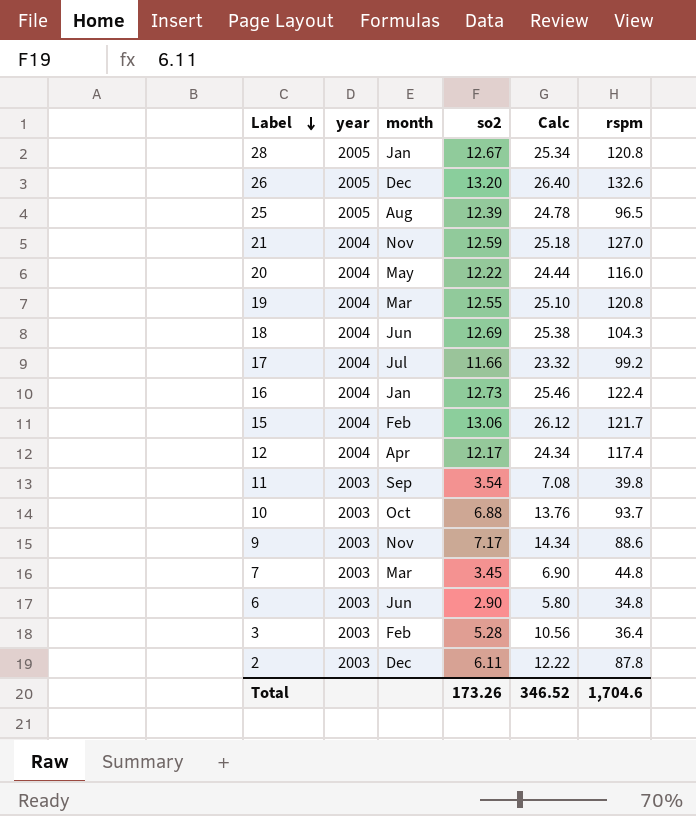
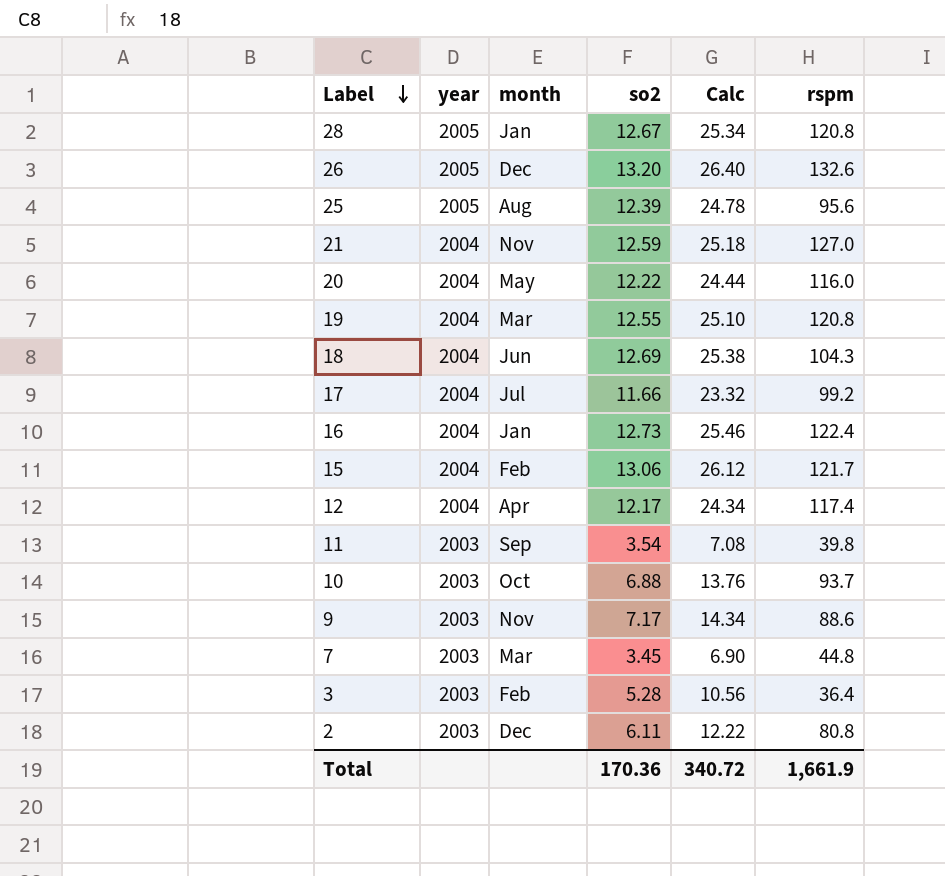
row 6: 2003 | Jun | 2.90 | 5.80 | 34.8 -> none
25 | rspm: 96.5 -> 95.6
2 | rspm: 87.8 -> 80.8
Total | so2: 173.26 -> 170.36
Total | Calc: 346.52 -> 340.72
Total | rspm: 1,704.6 -> 1,661.9

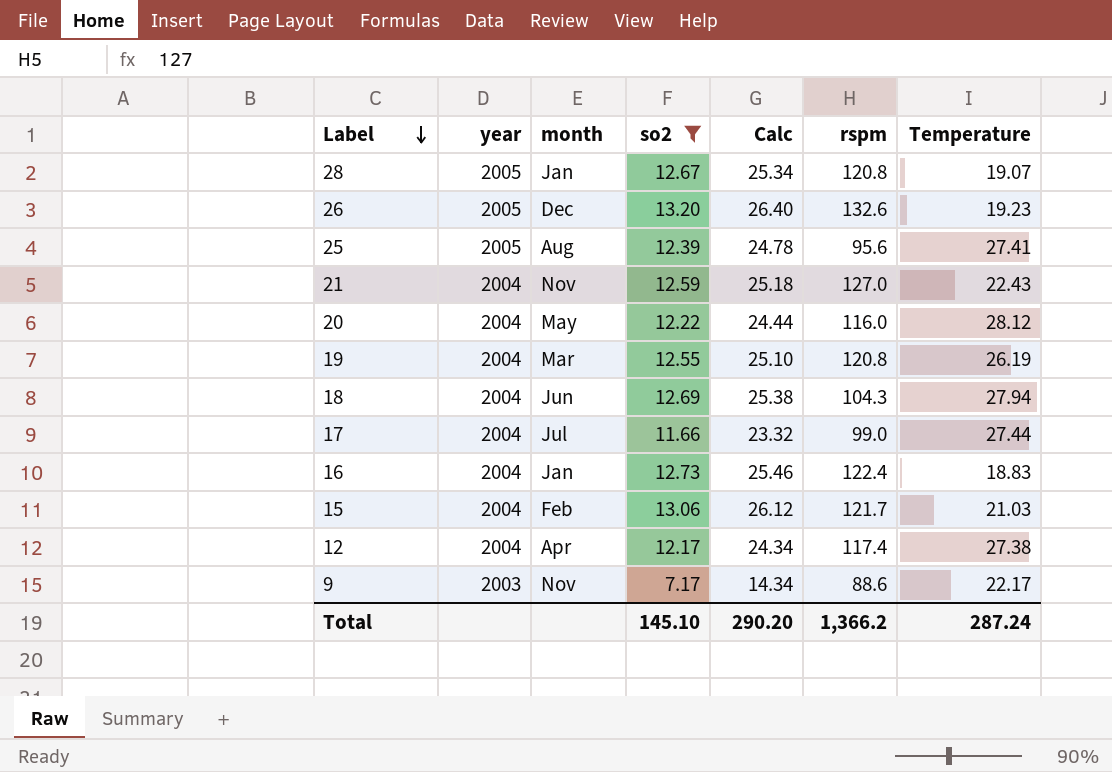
filter: none -> so2 >= 7.17
column Temperature | position: none -> 7
17 | rspm: 99.2 -> 99.0
Total | so2: 170.36 -> 145.10
Total | Calc: 340.72 -> 290.20
Total | rspm: 1,661.9 -> 1,366.2

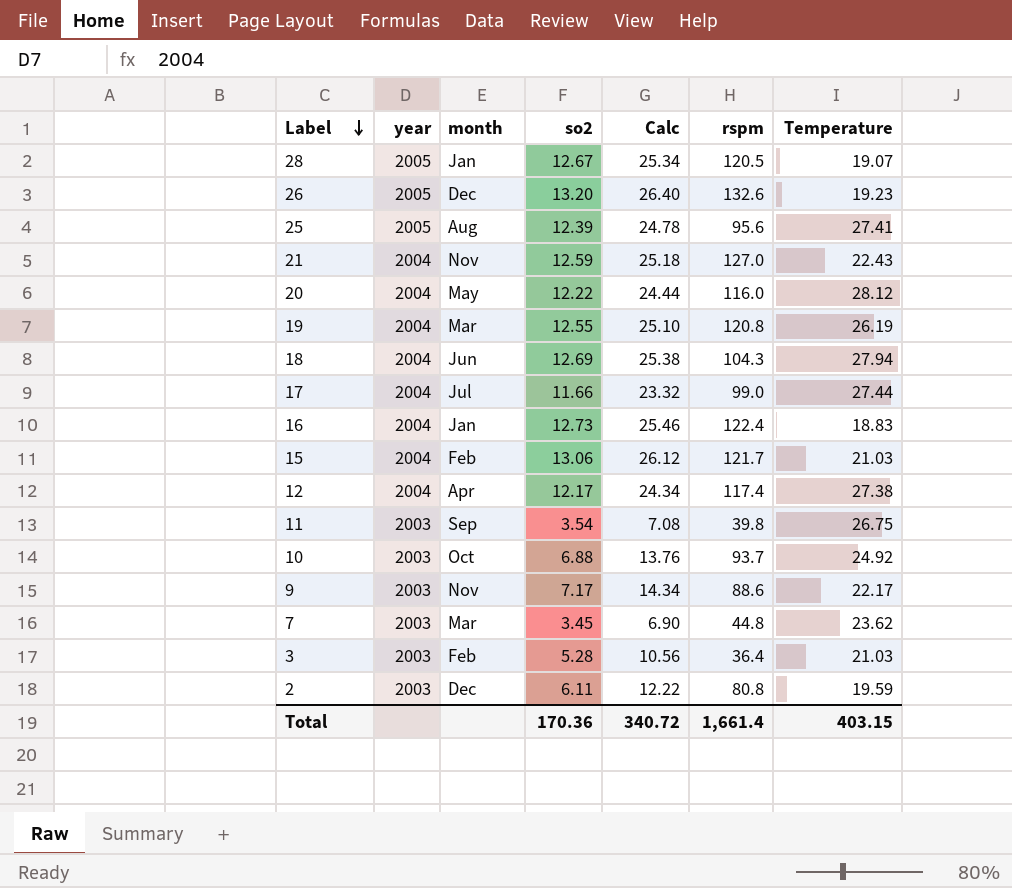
filter: so2 >= 7.17 -> none
28 | rspm: 120.8 -> 120.5
Total | so2: 145.10 -> 170.36
Total | Calc: 290.20 -> 340.72
Total | rspm: 1,366.2 -> 1,661.4
Total | Temperature: 287.24 -> 403.15

